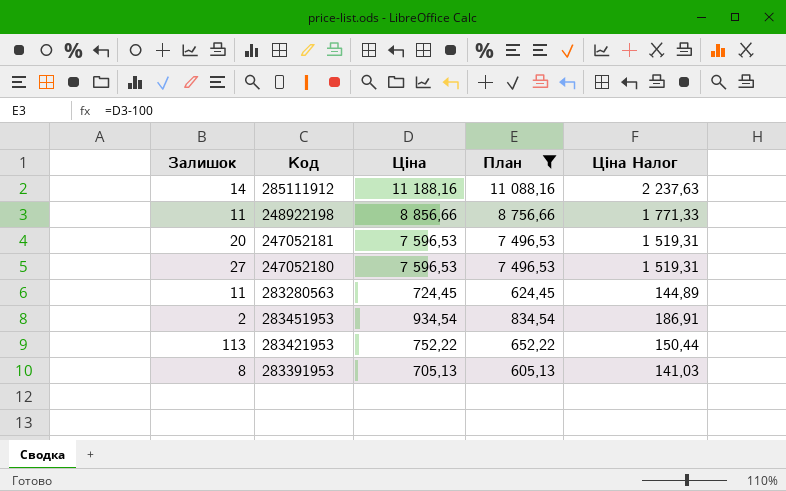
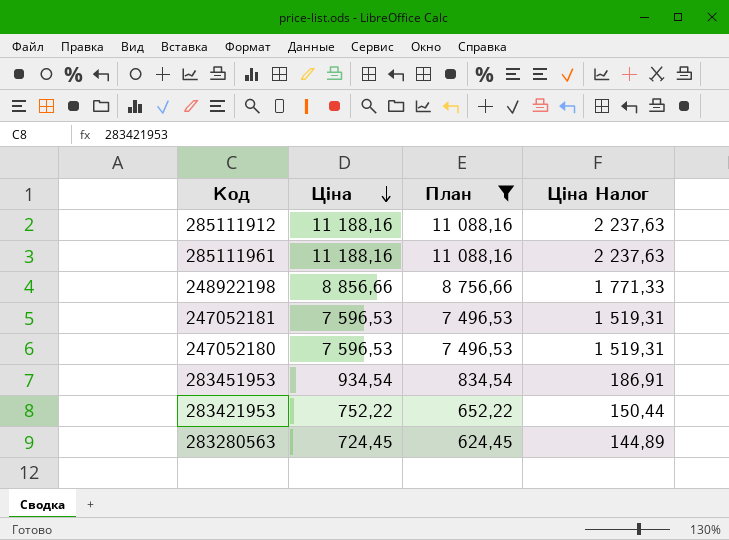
row order: none -> Ціна descending
column Залишок | position: 1 -> none
row 283391953: 8 | 705,13 | 605,13 | 141,03 -> none
row 285111961: none -> 11 188,16 | 11 088,16 | 2 237,63

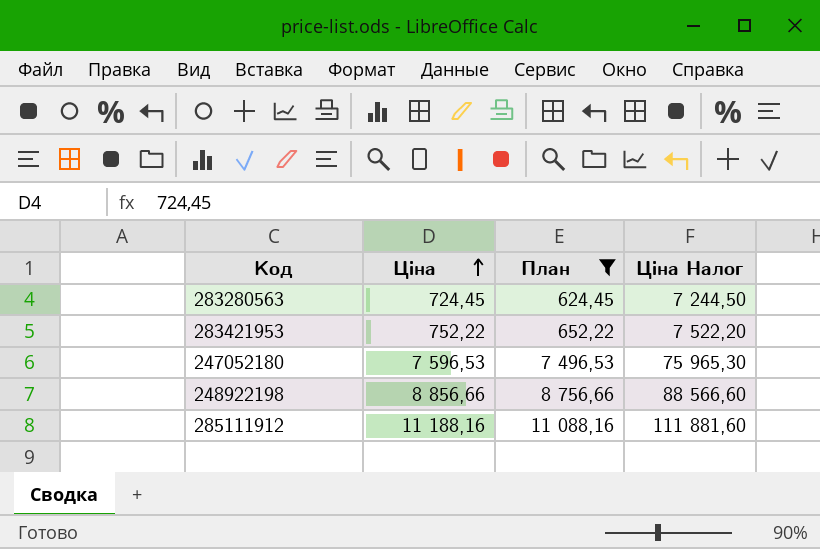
row order: Ціна descending -> Ціна ascending
column Ціна Налог | formula: [Ціна] * 0,2 -> [Ціна] * 10
row 285111961: 11 188,16 | 11 088,16 | 2 237,63 -> none
row 247052181: 7 596,53 | 7 496,53 | 1 519,31 -> none
row 283451953: 934,54 | 834,54 | 186,91 -> none

